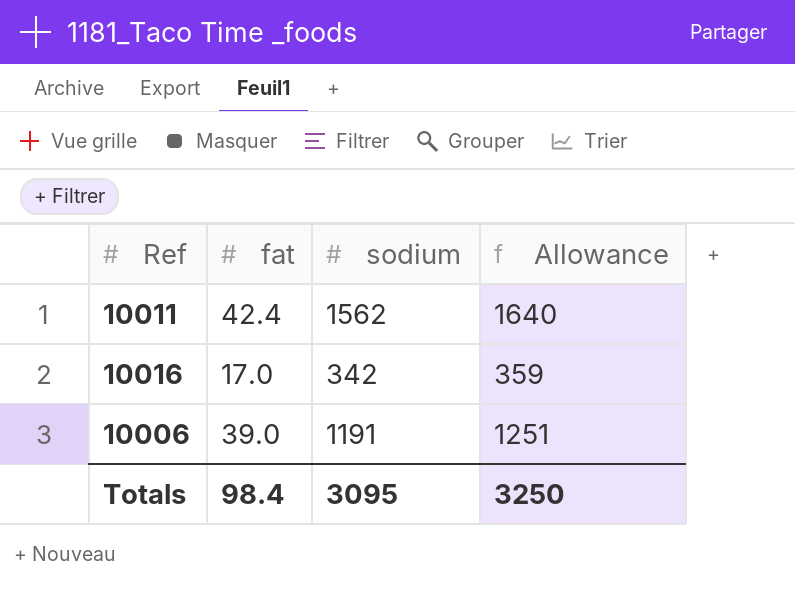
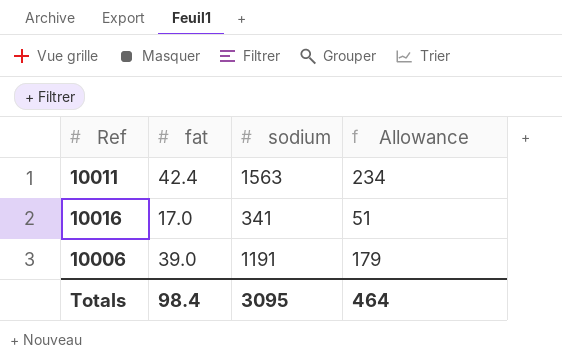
column Allowance | formula: [sodium] * 1.05 -> [sodium] * 0.15
10011 | sodium: 1562 -> 1563
10016 | sodium: 342 -> 341
Totals | Allowance: 3250 -> 464

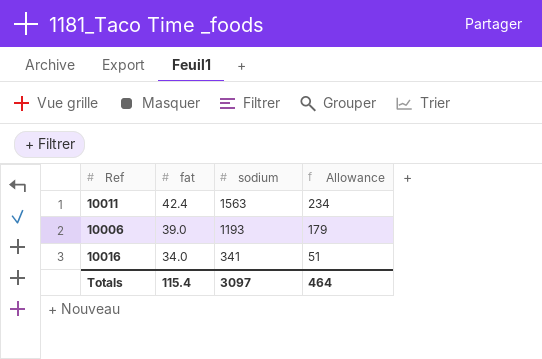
row order: none -> fat descending
10006 | sodium: 1191 -> 1193
10016 | fat: 17.0 -> 34.0
Totals | fat: 98.4 -> 115.4
Totals | sodium: 3095 -> 3097

